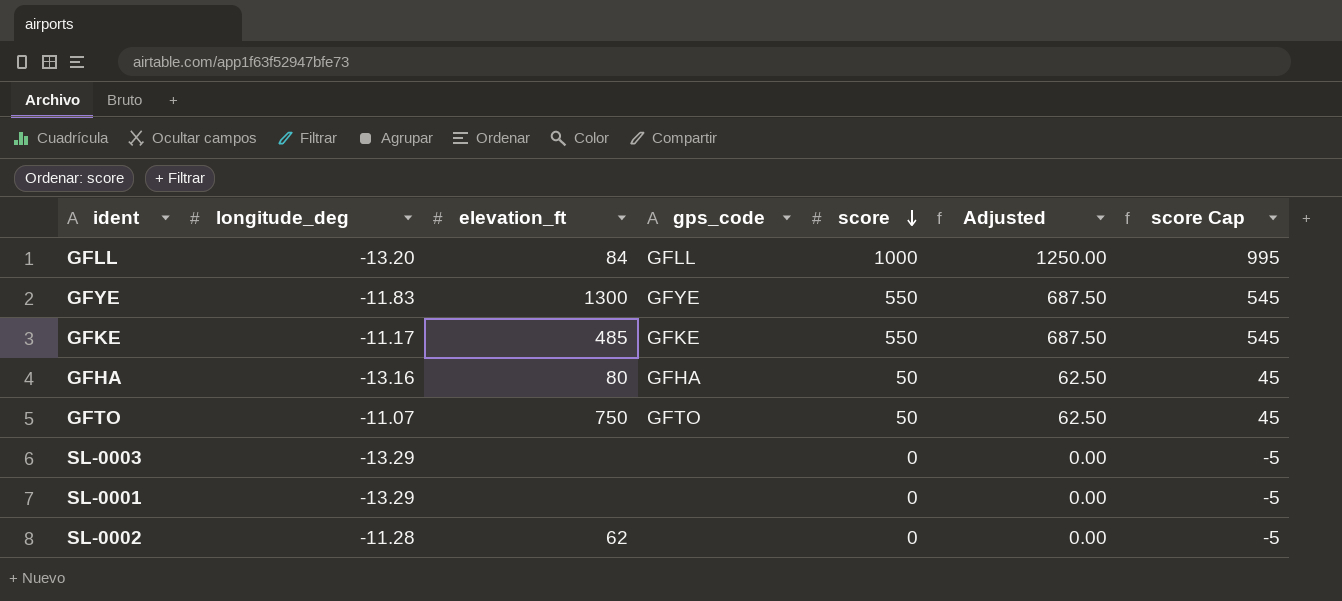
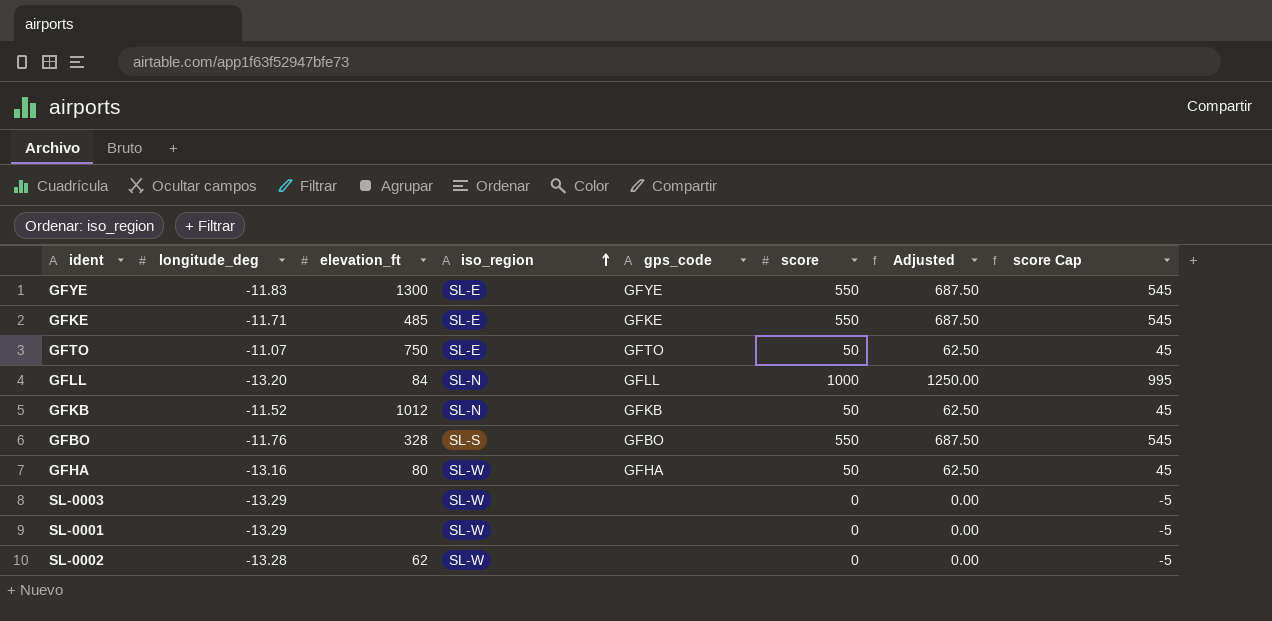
row order: score descending -> iso_region ascending
column iso_region | position: none -> 4
GFKE | longitude_deg: -11.17 -> -11.71
row GFKB: none -> -11.52 | 1012 | SL-N | GFKB | 50 | 62.50 | 45
row GFBO: none -> -11.76 | 328 | SL-S | GFBO | 550 | 687.50 | 545
SL-0002 | longitude_deg: -11.28 -> -13.28

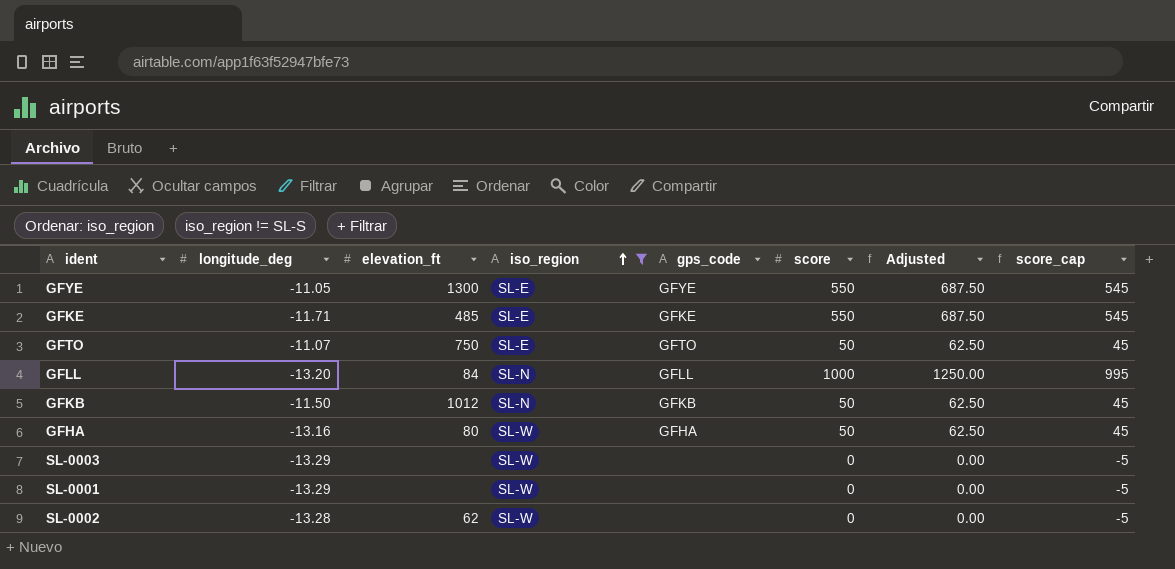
filter: none -> iso_region != SL-S
column name: score Cap -> score_cap
GFYE | longitude_deg: -11.83 -> -11.05
GFKB | longitude_deg: -11.52 -> -11.50

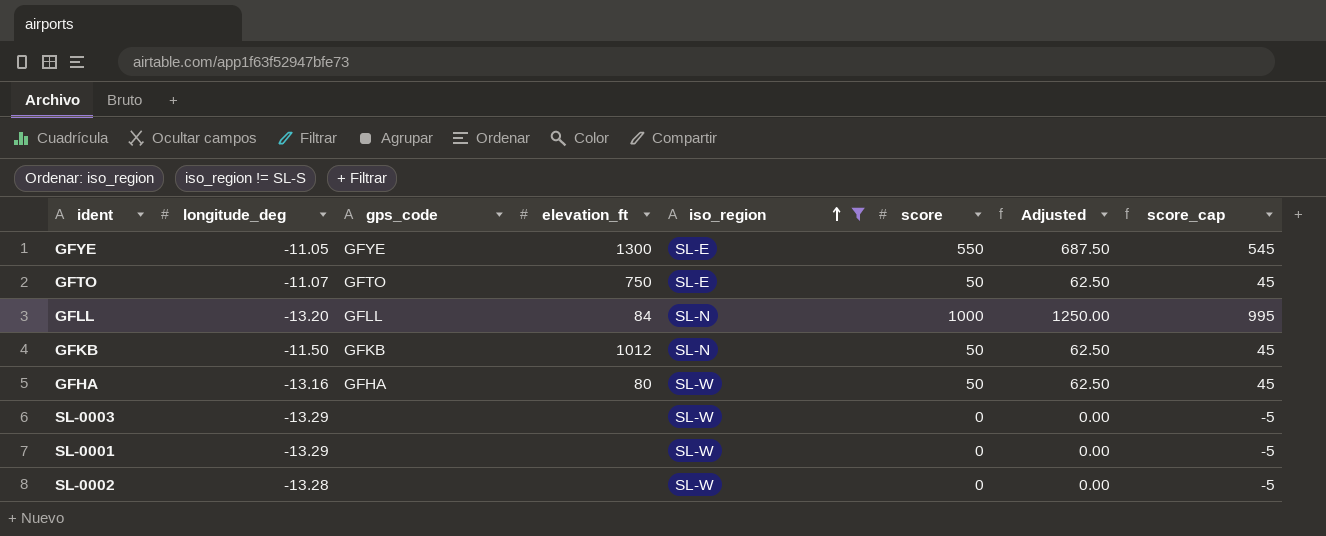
column gps_code | position: 5 -> 3
row GFKE: -11.71 | 485 | SL-E | GFKE | 550 | 687.50 | 545 -> none
SL-0002 | elevation_ft: 62 -> none

